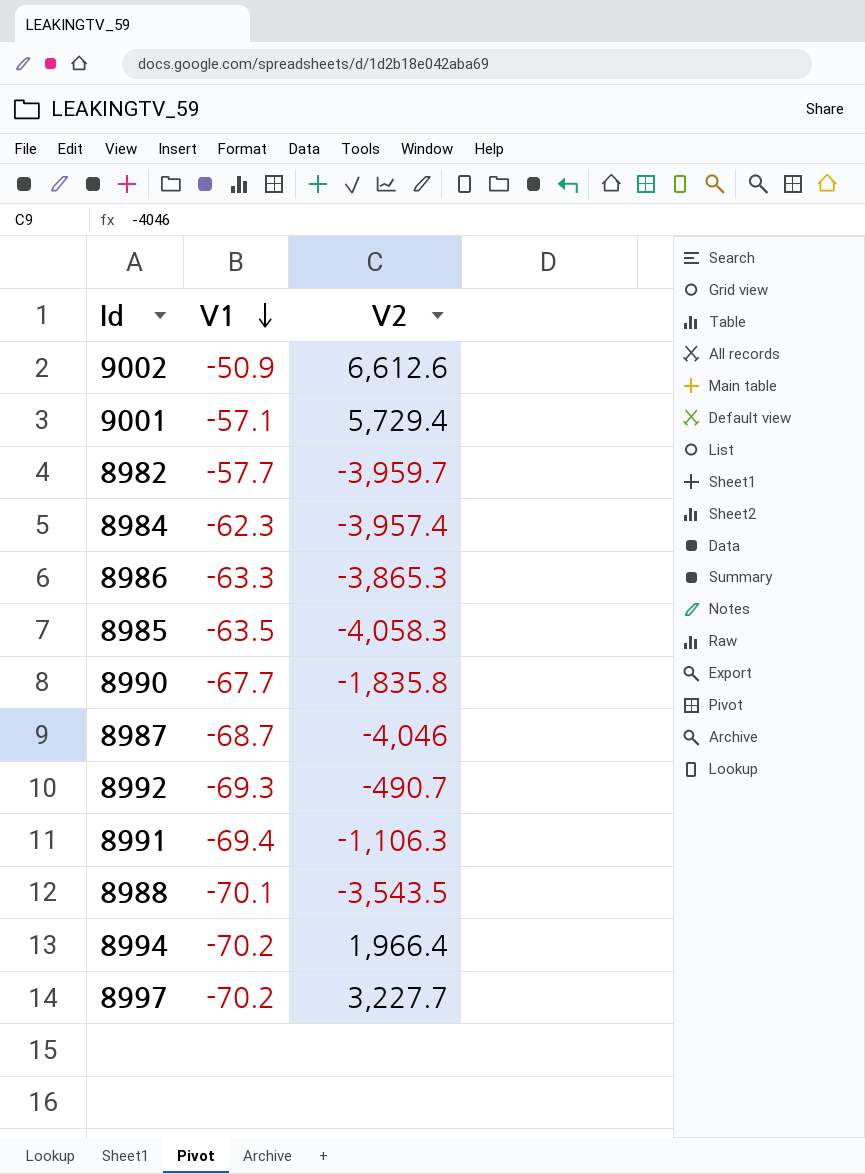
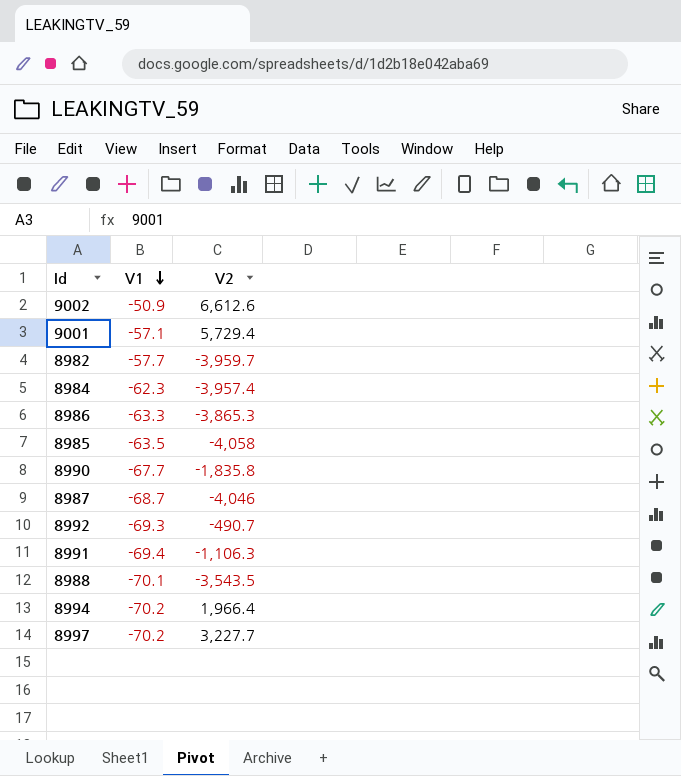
8985 | V2: -4,058.3 -> -4,058

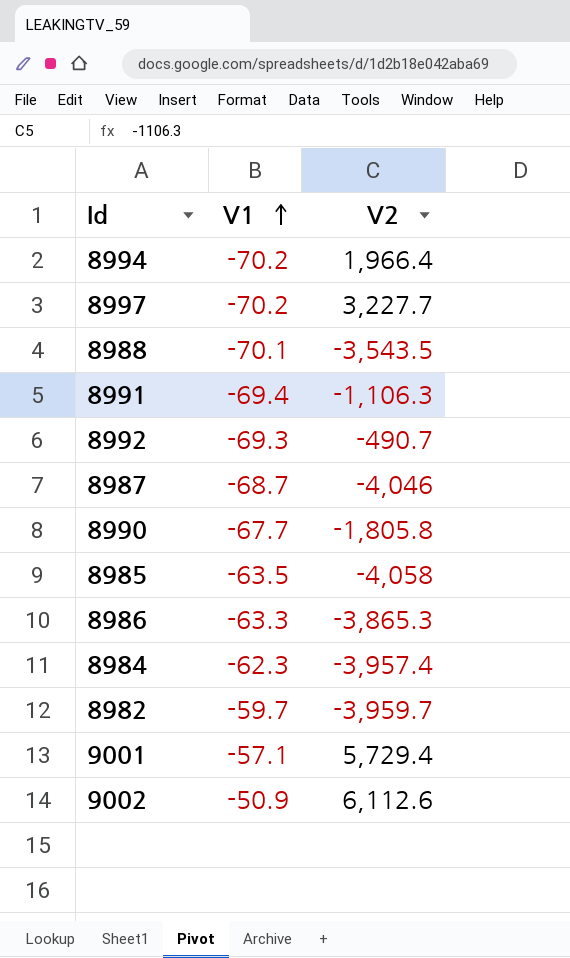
row order: V1 descending -> V1 ascending
8990 | V2: -1,835.8 -> -1,805.8
8982 | V1: -57.7 -> -59.7
9002 | V2: 6,612.6 -> 6,112.6

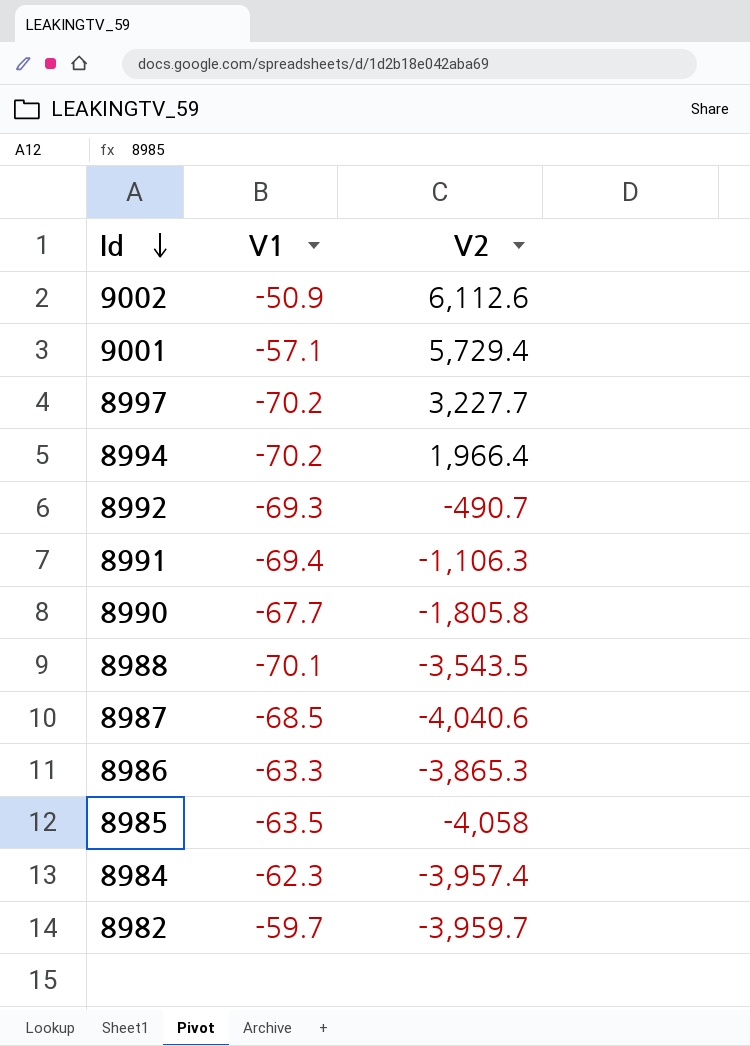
row order: V1 ascending -> Id descending
8987 | V1: -68.7 -> -68.5
8987 | V2: -4,046 -> -4,040.6

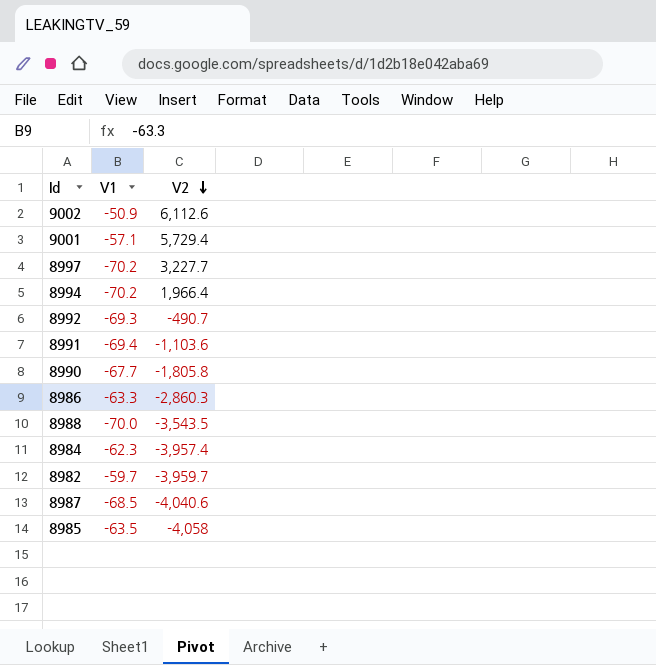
row order: Id descending -> V2 descending
8991 | V2: -1,106.3 -> -1,103.6
8986 | V2: -3,865.3 -> -2,860.3
8988 | V1: -70.1 -> -70.0

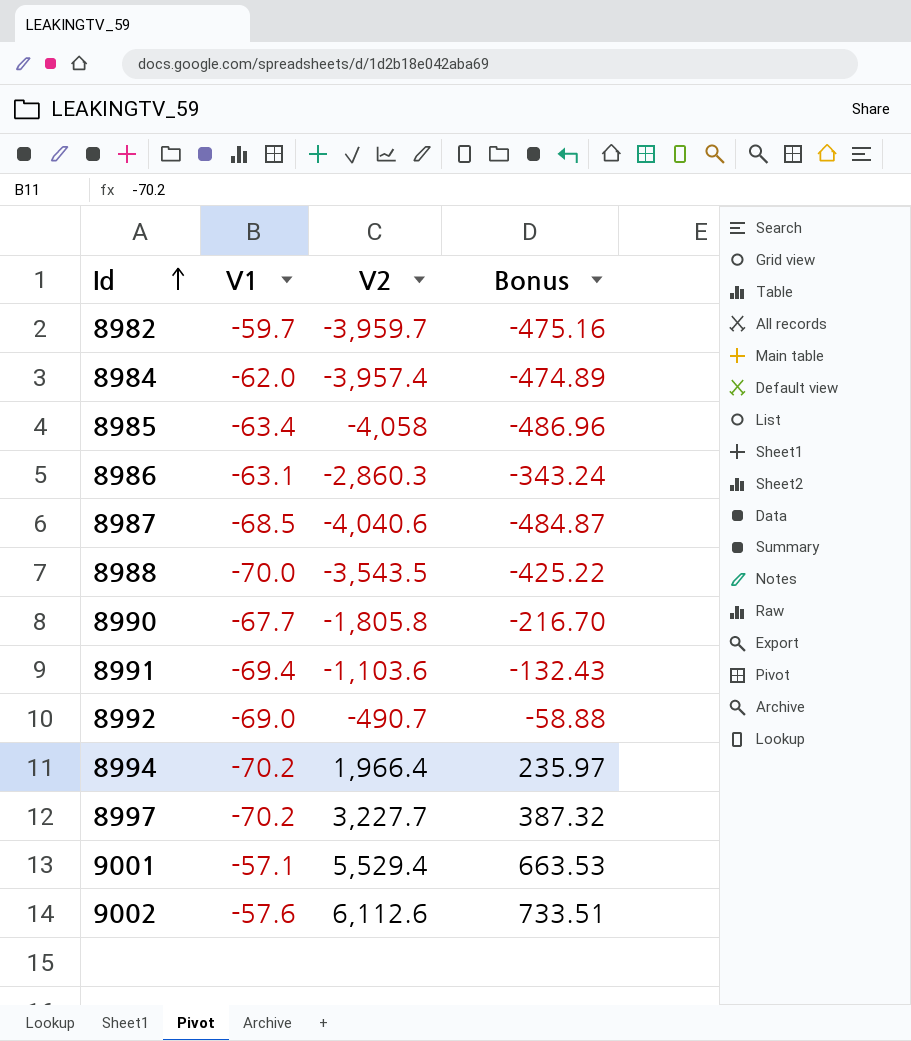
row order: V2 descending -> Id ascending
column Bonus | formula: none -> [V2] * 0.12
8984 | V1: -62.3 -> -62.0
8985 | V1: -63.5 -> -63.4
8986 | V1: -63.3 -> -63.1
8992 | V1: -69.3 -> -69.0
9001 | V2: 5,729.4 -> 5,529.4
9002 | V1: -50.9 -> -57.6

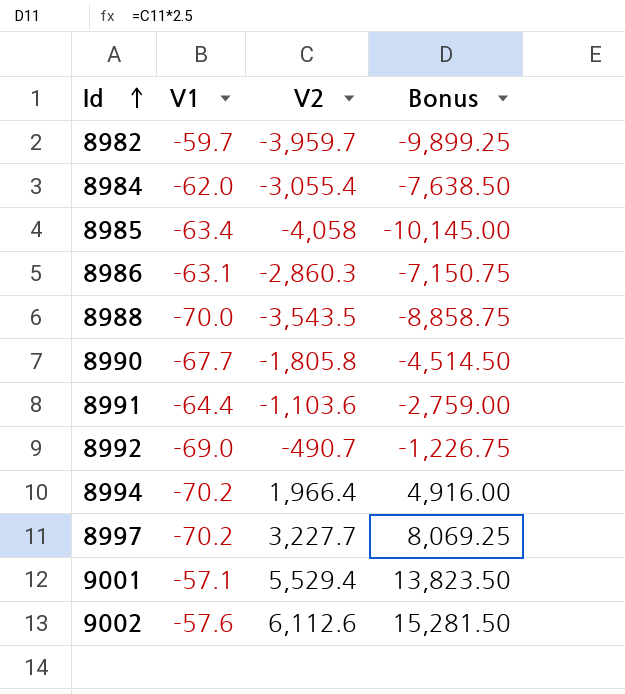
column Bonus | formula: [V2] * 0.12 -> [V2] * 2.5
row 8987: -68.5 | -4,040.6 | -484.87 -> none
8984 | V2: -3,957.4 -> -3,055.4
8991 | V1: -69.4 -> -64.4

